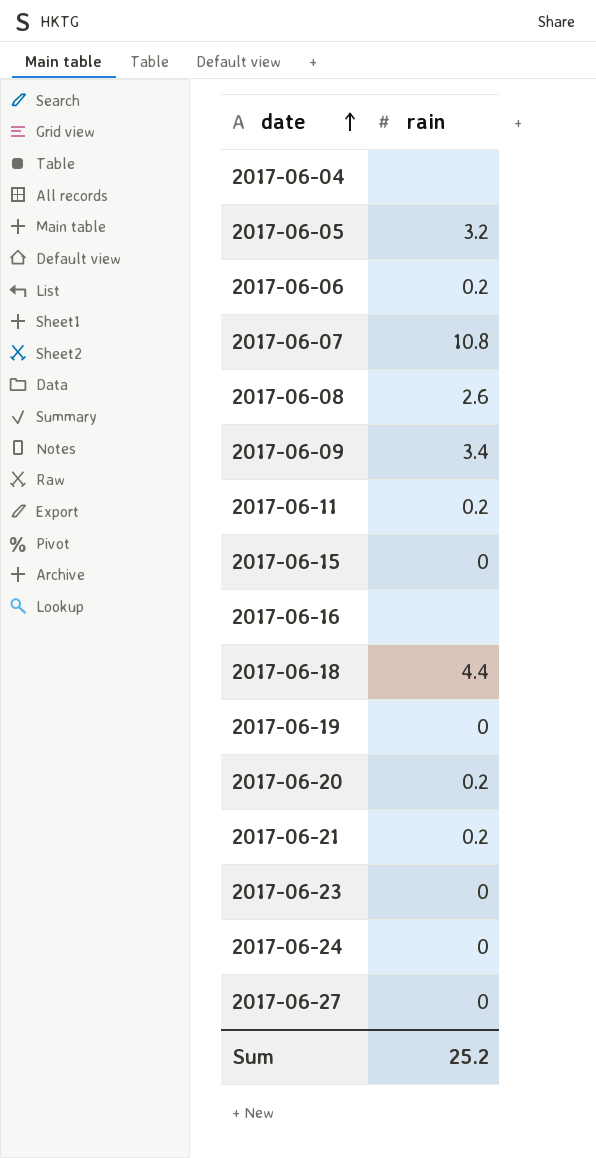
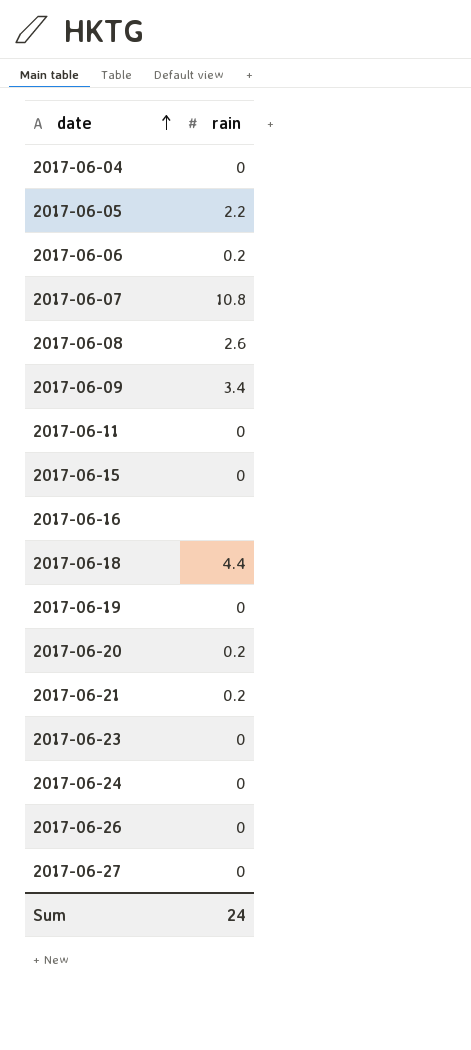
2017-06-04 | rain: none -> 0
2017-06-05 | rain: 3.2 -> 2.2
2017-06-11 | rain: 0.2 -> 0
row 2017-06-26: none -> 0
Sum | rain: 25.2 -> 24

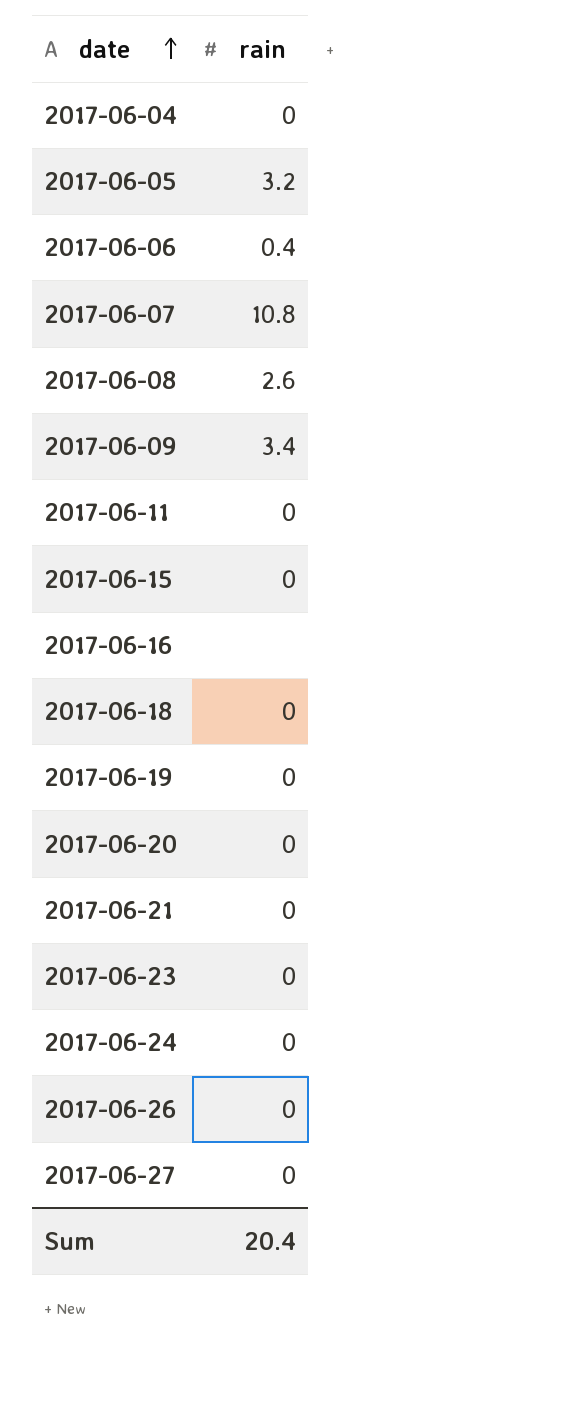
2017-06-05 | rain: 2.2 -> 3.2
2017-06-06 | rain: 0.2 -> 0.4
2017-06-18 | rain: 4.4 -> 0
2017-06-20 | rain: 0.2 -> 0
2017-06-21 | rain: 0.2 -> 0
Sum | rain: 24 -> 20.4

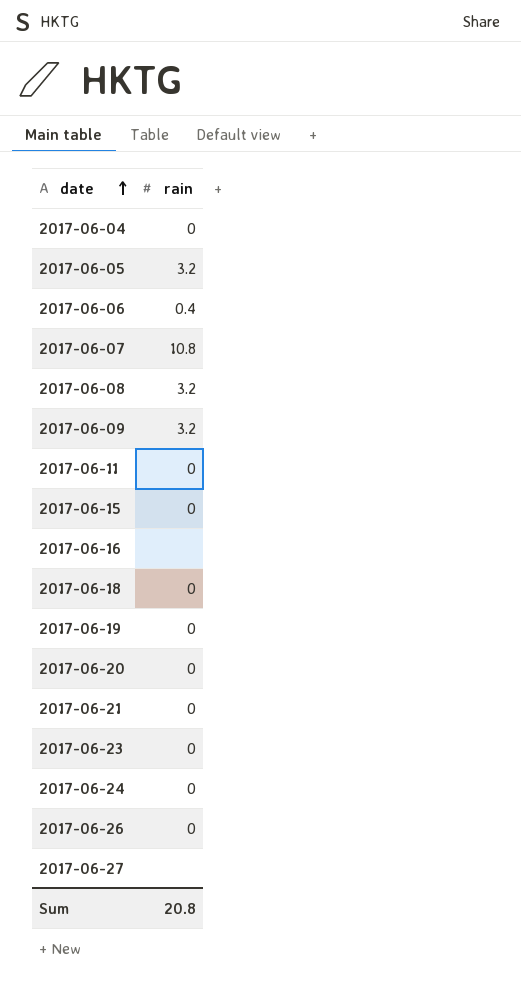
2017-06-08 | rain: 2.6 -> 3.2
2017-06-09 | rain: 3.4 -> 3.2
2017-06-27 | rain: 0 -> none
Sum | rain: 20.4 -> 20.8

